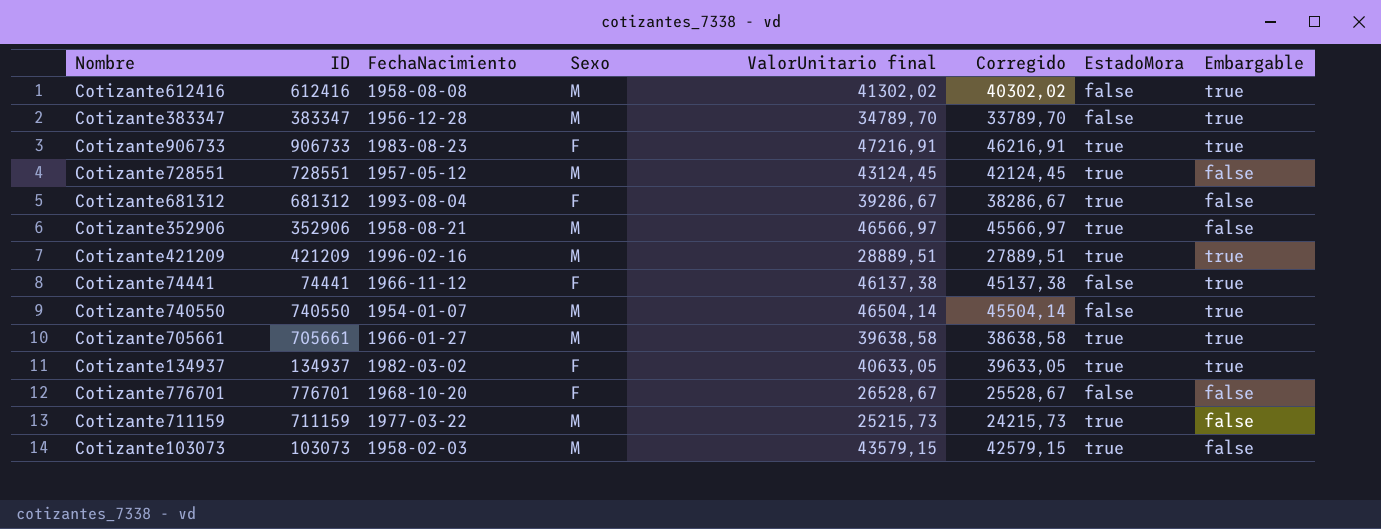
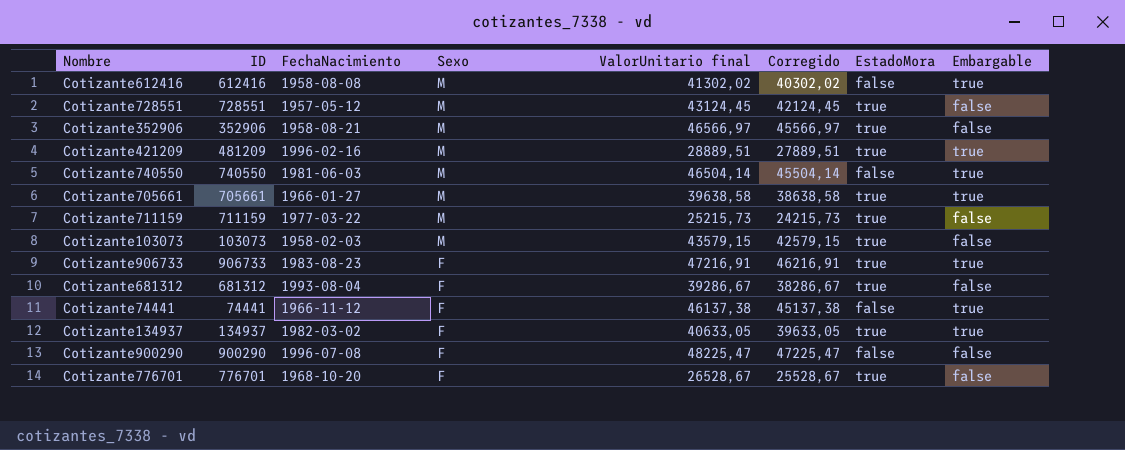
row order: none -> Sexo descending
row Cotizante383347: 383347 | 1956-12-28 | M | 34789,70 | 33789,70 | false | true -> none
Cotizante421209 | ID: 421209 -> 481209
Cotizante740550 | FechaNacimiento: 1954-01-07 -> 1981-06-03
row Cotizante900290: none -> 900290 | 1996-07-08 | F | 48225,47 | 47225,47 | false | false
Cotizante776701 | EstadoMora: false -> true

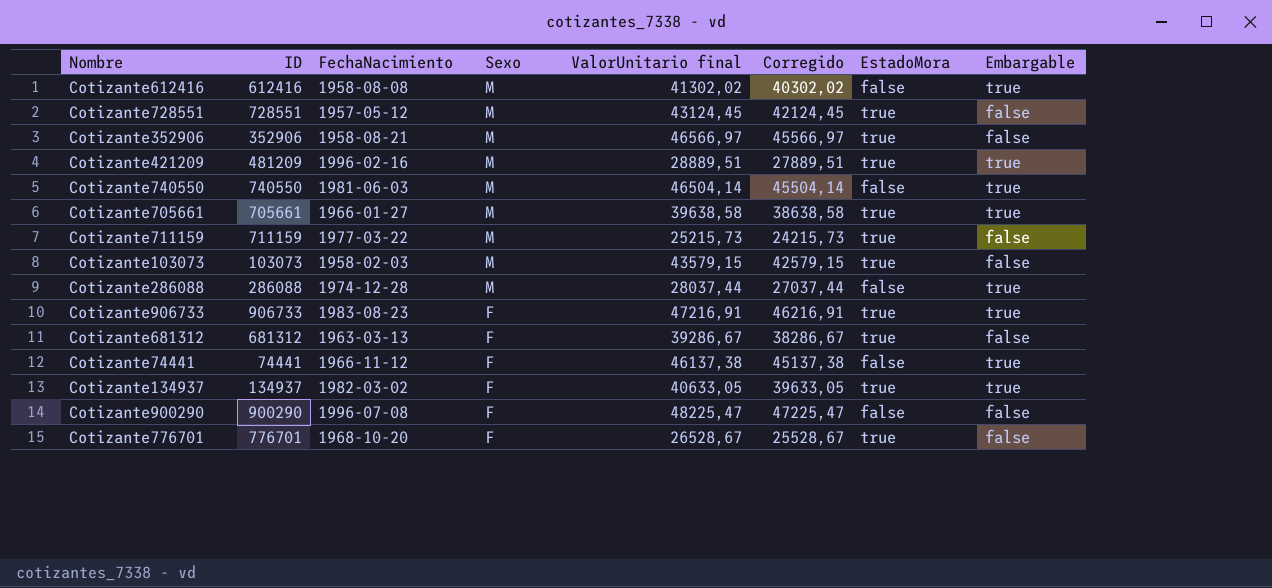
row Cotizante286088: none -> 286088 | 1974-12-28 | M | 28037,44 | 27037,44 | false | true
Cotizante681312 | FechaNacimiento: 1993-08-04 -> 1963-03-13

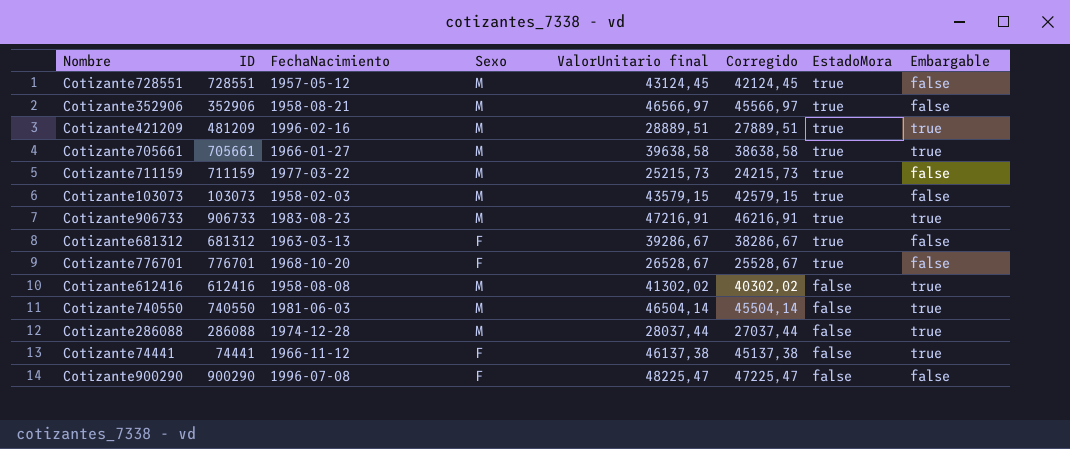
row order: Sexo descending -> EstadoMora descending
row Cotizante134937: 134937 | 1982-03-02 | F | 40633,05 | 39633,05 | true | true -> none
Cotizante906733 | Sexo: F -> M

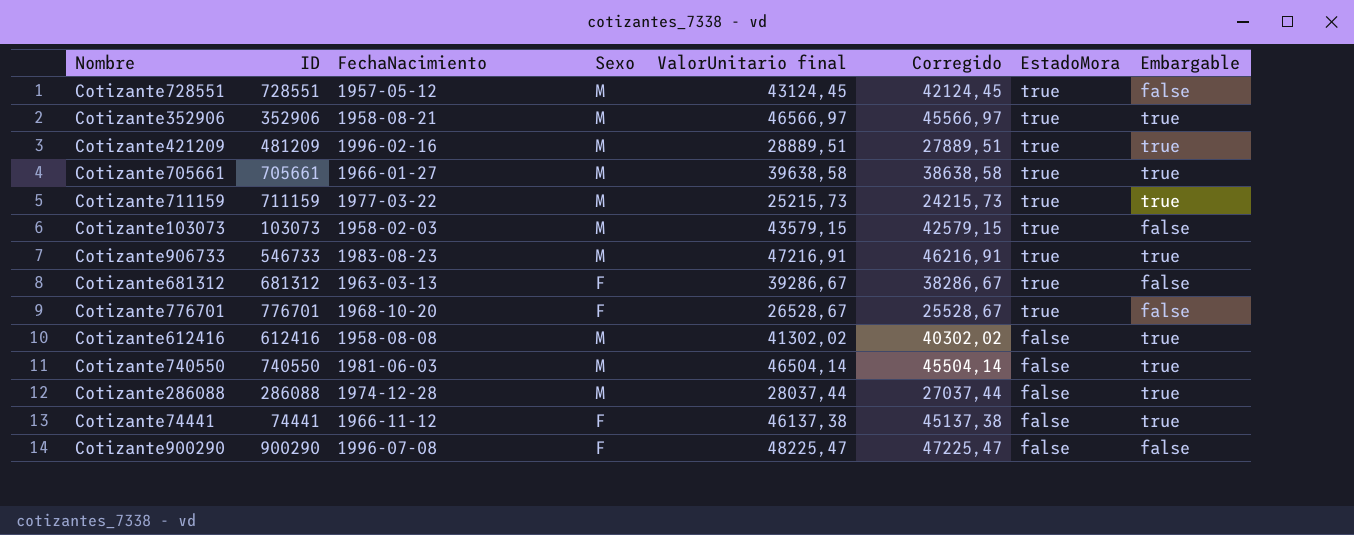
Cotizante352906 | Embargable: false -> true
Cotizante711159 | Embargable: false -> true
Cotizante906733 | ID: 906733 -> 546733

